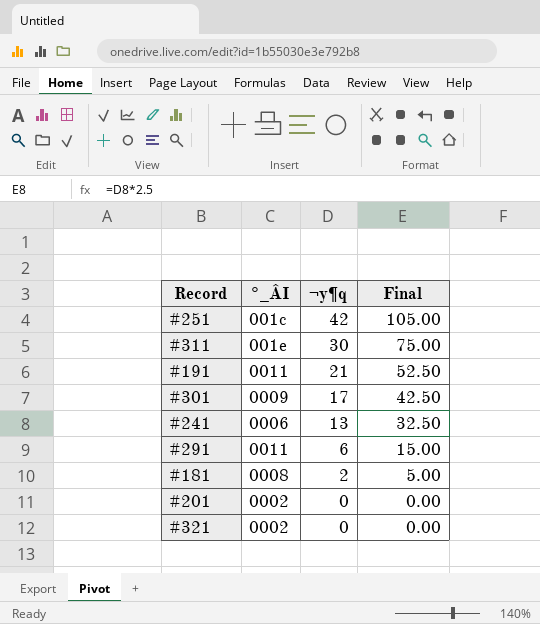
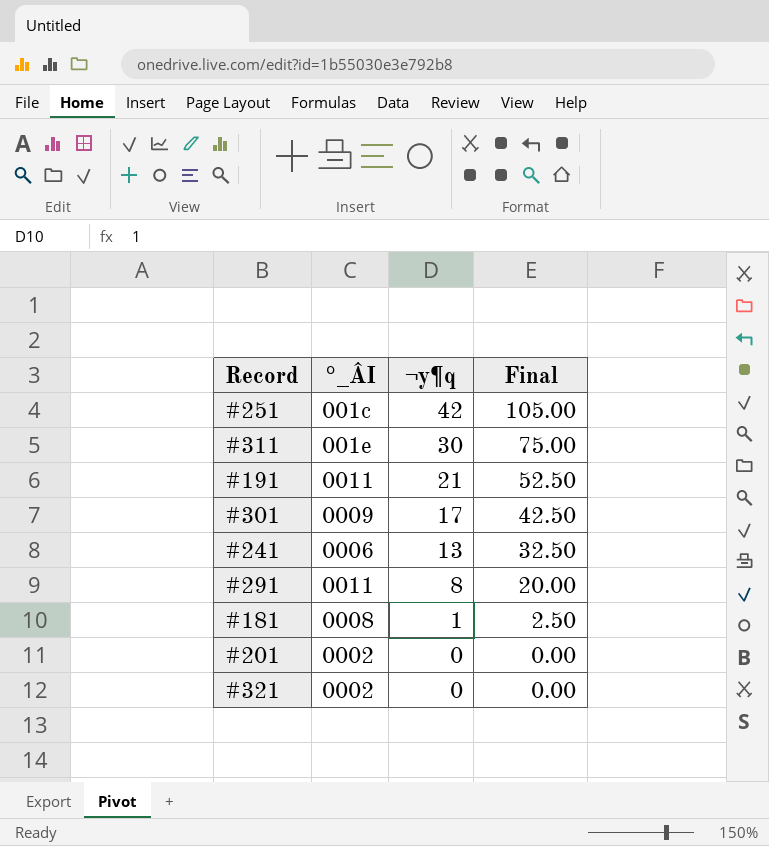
#291 | ¬y¶q: 6 -> 8
#291 | Final: 15.00 -> 20.00
#181 | ¬y¶q: 2 -> 1
#181 | Final: 5.00 -> 2.50

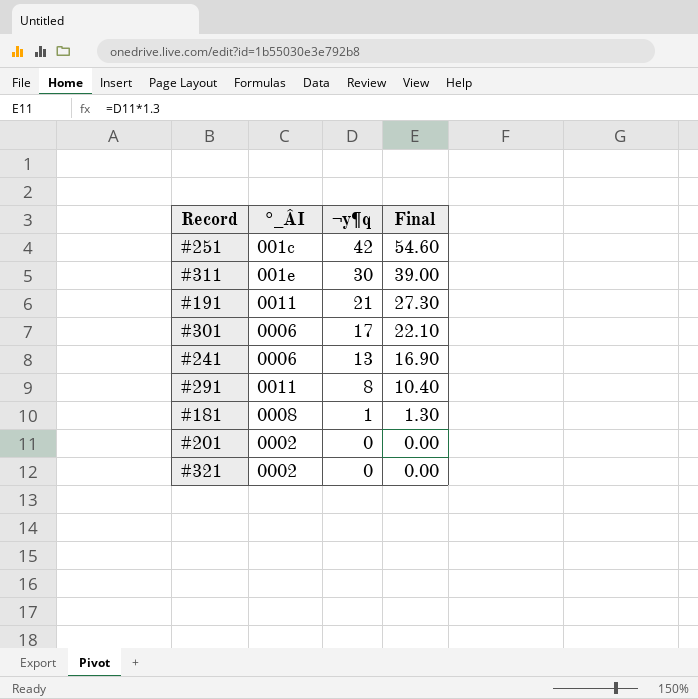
column Final | formula: [¬y¶q] * 2.5 -> [¬y¶q] * 1.3
#301 | °_ÂI: 0009 -> 0006

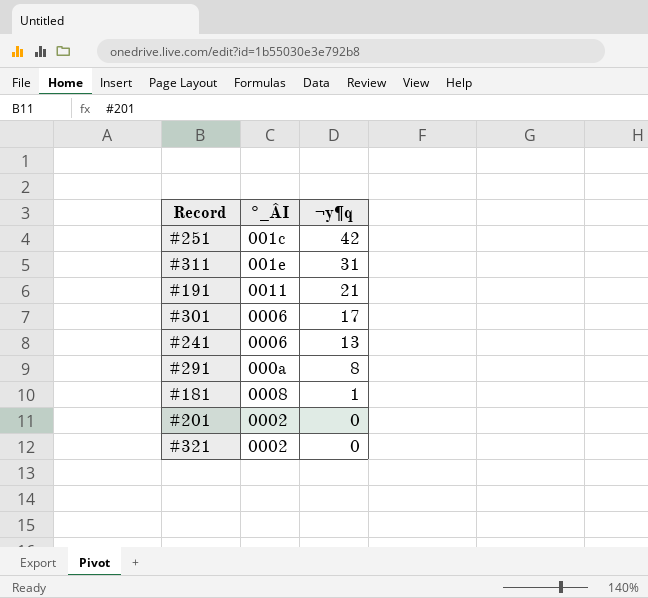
column Final | formula: [¬y¶q] * 1.3 -> none
#311 | ¬y¶q: 30 -> 31
#291 | °_ÂI: 0011 -> 000a

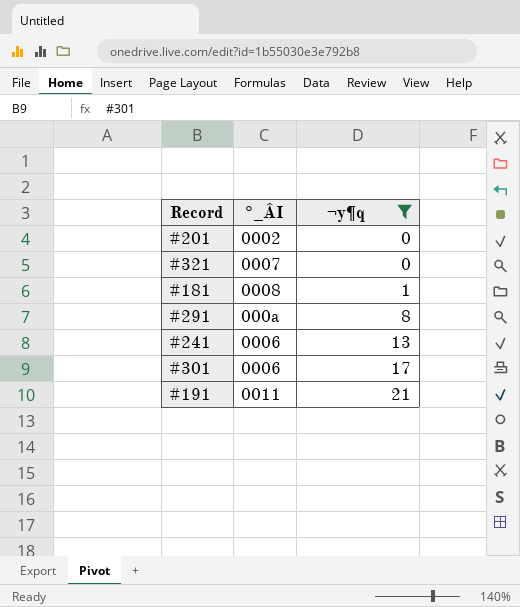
filter: none -> ¬y¶q <= 21
row order: ¬y¶q descending -> ¬y¶q ascending
#321 | °_ÂI: 0002 -> 0007

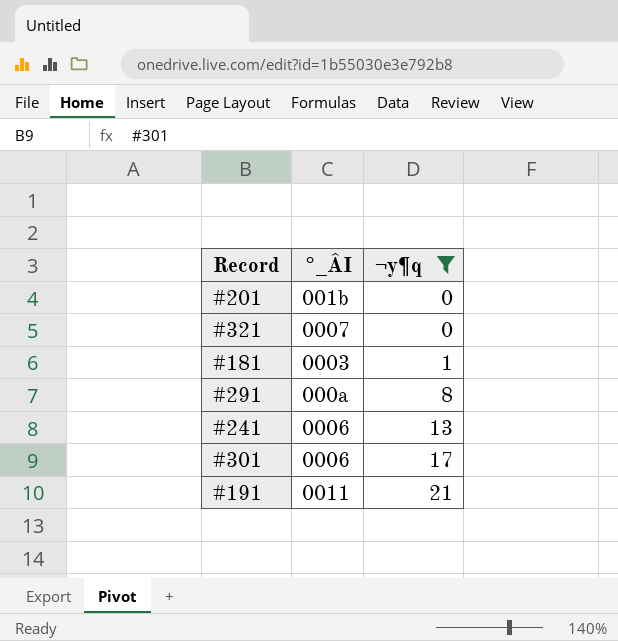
#201 | °_ÂI: 0002 -> 001b
#181 | °_ÂI: 0008 -> 0003

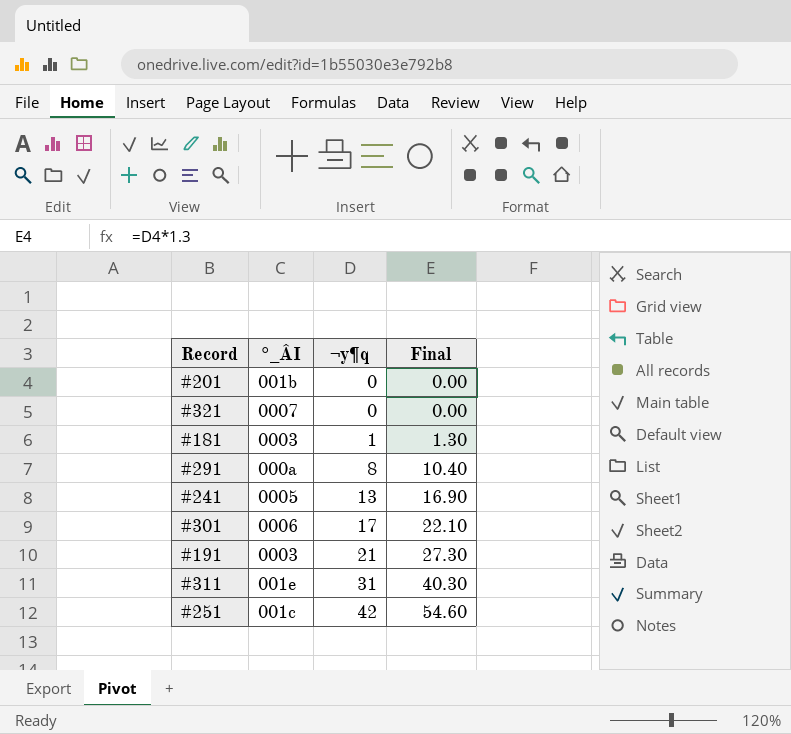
filter: ¬y¶q <= 21 -> none
column Final | formula: none -> [¬y¶q] * 1.3
#241 | °_ÂI: 0006 -> 0005
#191 | °_ÂI: 0011 -> 0003

